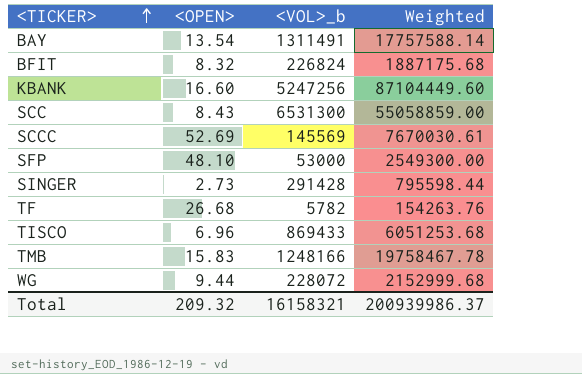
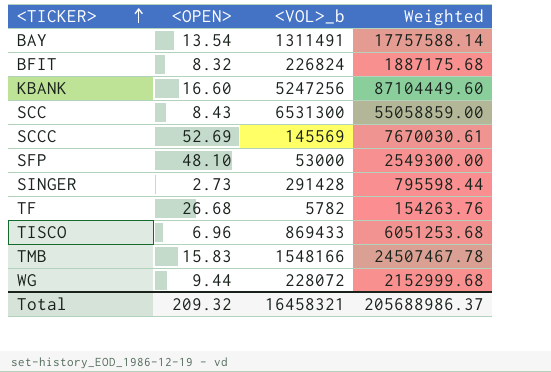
TMB | <VOL>_b: 1248166 -> 1548166
TMB | Weighted: 19758467.78 -> 24507467.78
Total | <VOL>_b: 16158321 -> 16458321
Total | Weighted: 200939986.37 -> 205688986.37

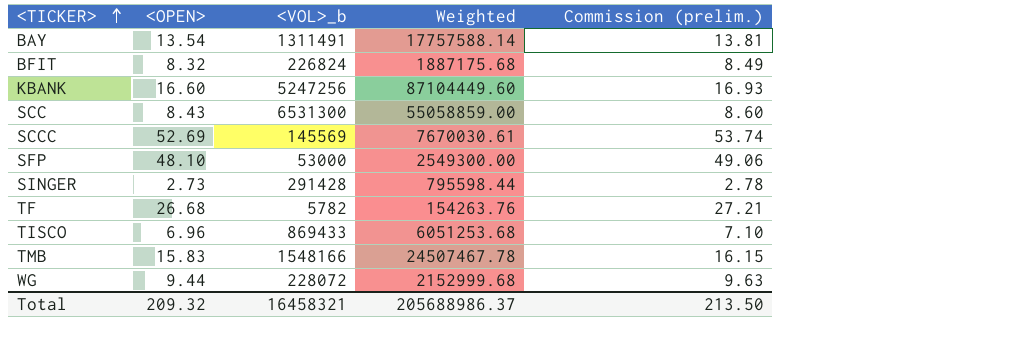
column Commission (prelim.) | formula: none -> [<OPEN>] * 1.02

